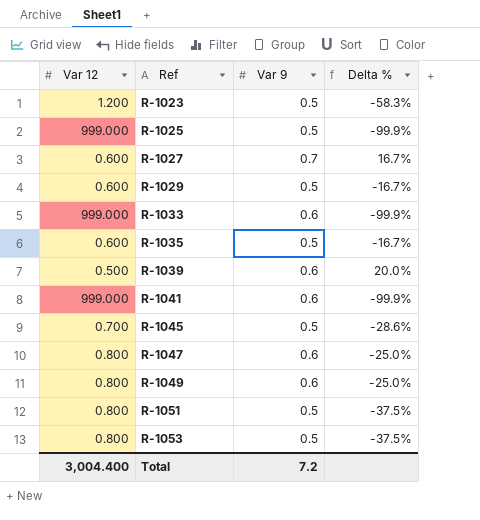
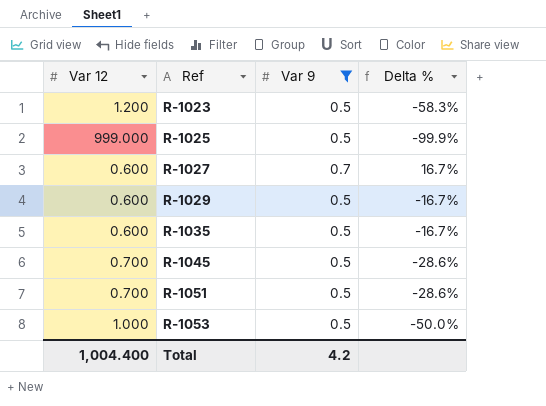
filter: none -> Var 9 != 0.6
R-1051 | Var 12: 0.800 -> 0.700
R-1051 | Delta %: -37.5% -> -28.6%
R-1053 | Var 12: 0.800 -> 1.000
R-1053 | Delta %: -37.5% -> -50.0%
Total | Var 12: 3,004.400 -> 1,004.400
Total | Var 9: 7.2 -> 4.2

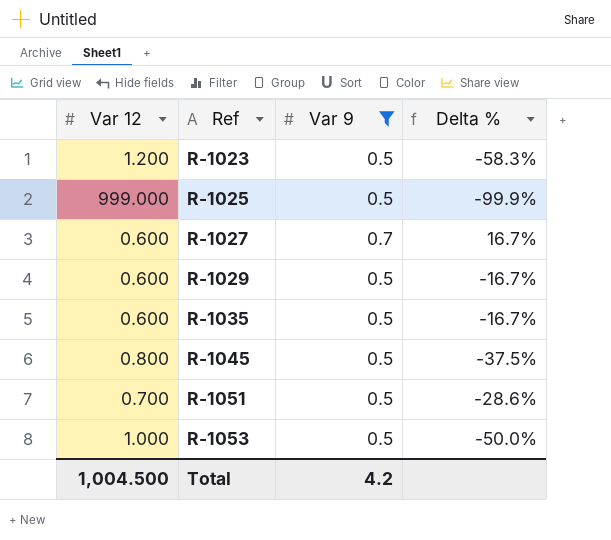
R-1045 | Var 12: 0.700 -> 0.800
R-1045 | Delta %: -28.6% -> -37.5%
Total | Var 12: 1,004.400 -> 1,004.500

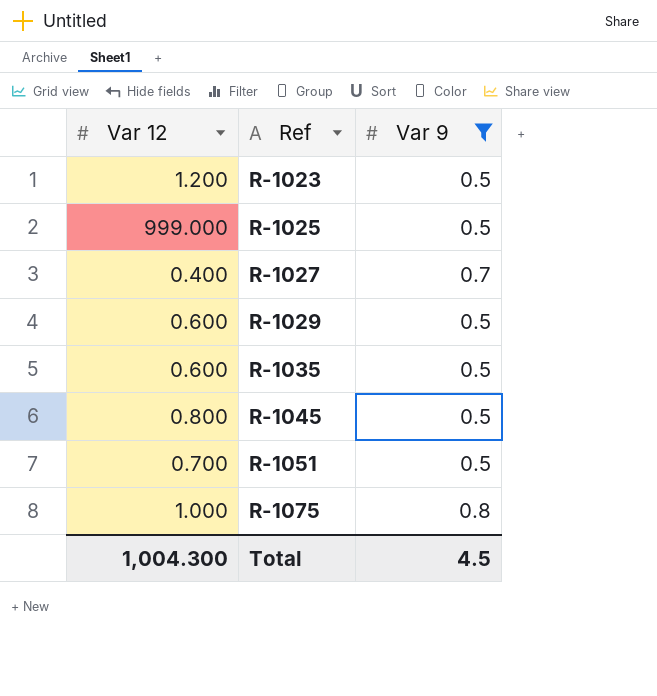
column Delta % | formula: ([Var 9] - [Var 12]) / [Var 12] -> none
row R-1053: 1.000 | 0.5 | -50.0% -> none
R-1027 | Var 12: 0.600 -> 0.400
row R-1075: none -> 1.000 | 0.8
Total | Var 12: 1,004.500 -> 1,004.300
Total | Var 9: 4.2 -> 4.5

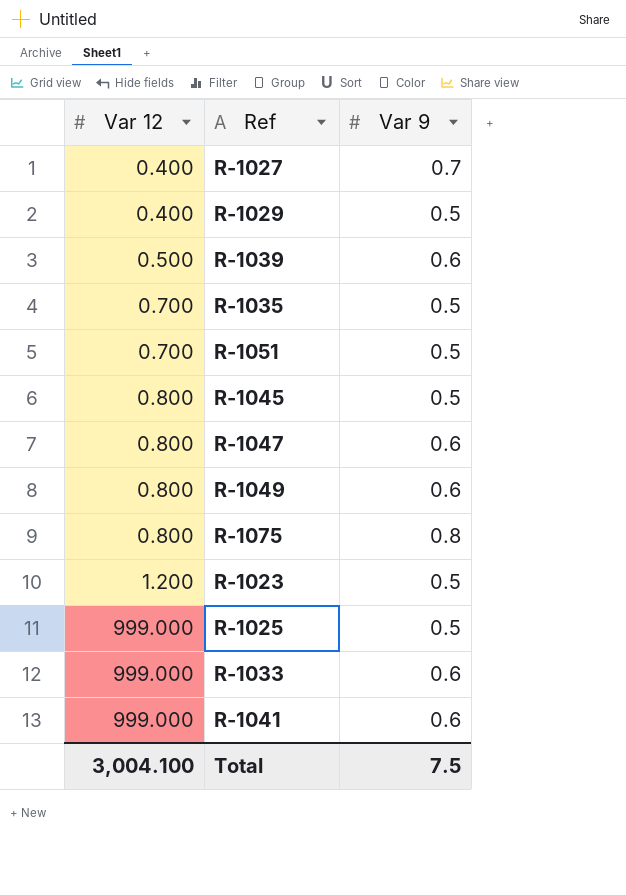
filter: Var 9 != 0.6 -> none
row order: Ref ascending -> Var 12 ascending
R-1029 | Var 12: 0.600 -> 0.400
R-1035 | Var 12: 0.600 -> 0.700
R-1075 | Var 12: 1.000 -> 0.800
Total | Var 12: 1,004.300 -> 3,004.100
Total | Var 9: 4.5 -> 7.5

